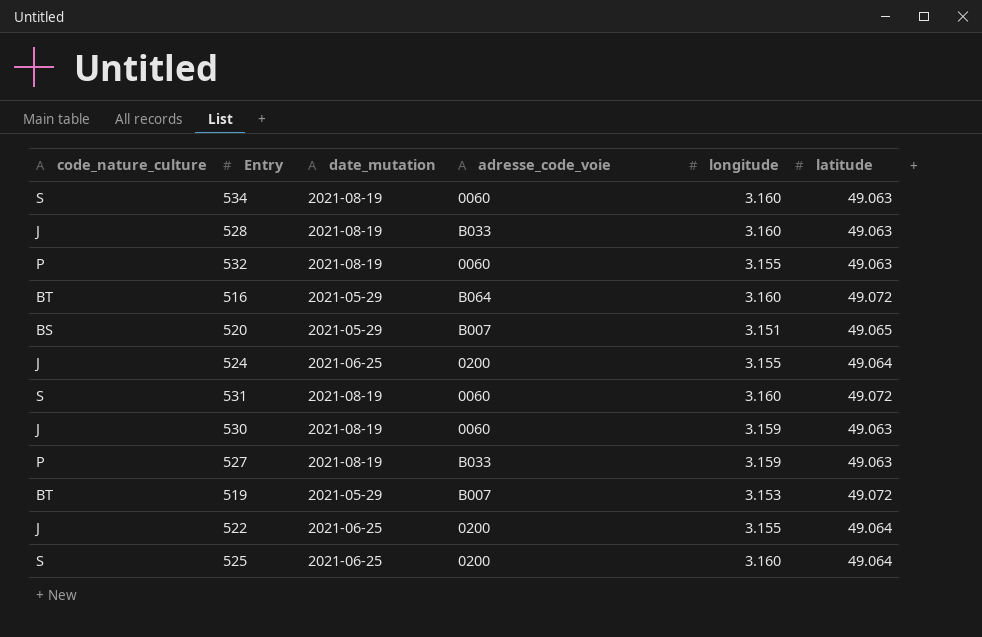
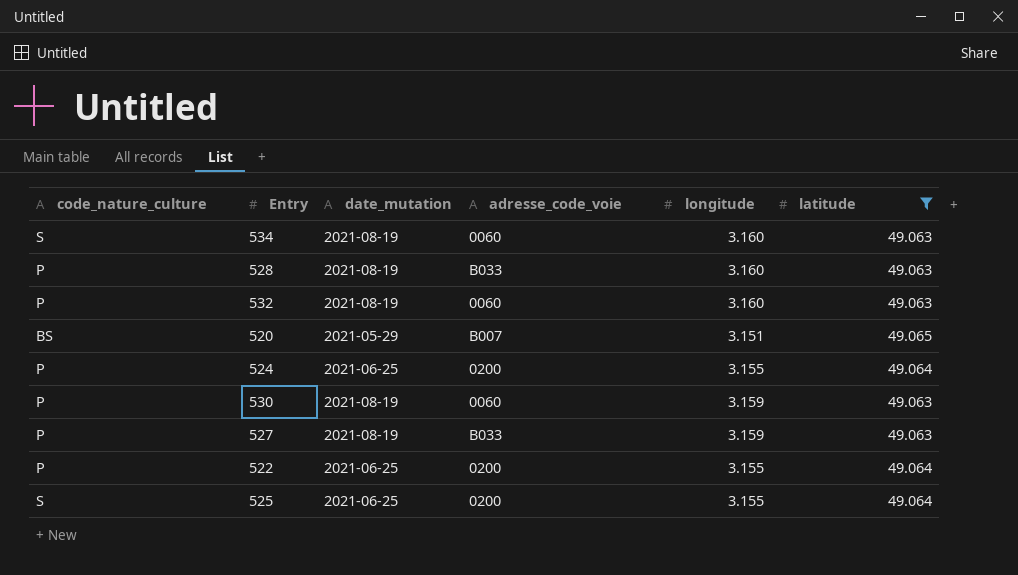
filter: none -> latitude != 49.072
528 | code_nature_culture: J -> P
532 | longitude: 3.155 -> 3.160
524 | code_nature_culture: J -> P
530 | code_nature_culture: J -> P
522 | code_nature_culture: J -> P
525 | longitude: 3.160 -> 3.155

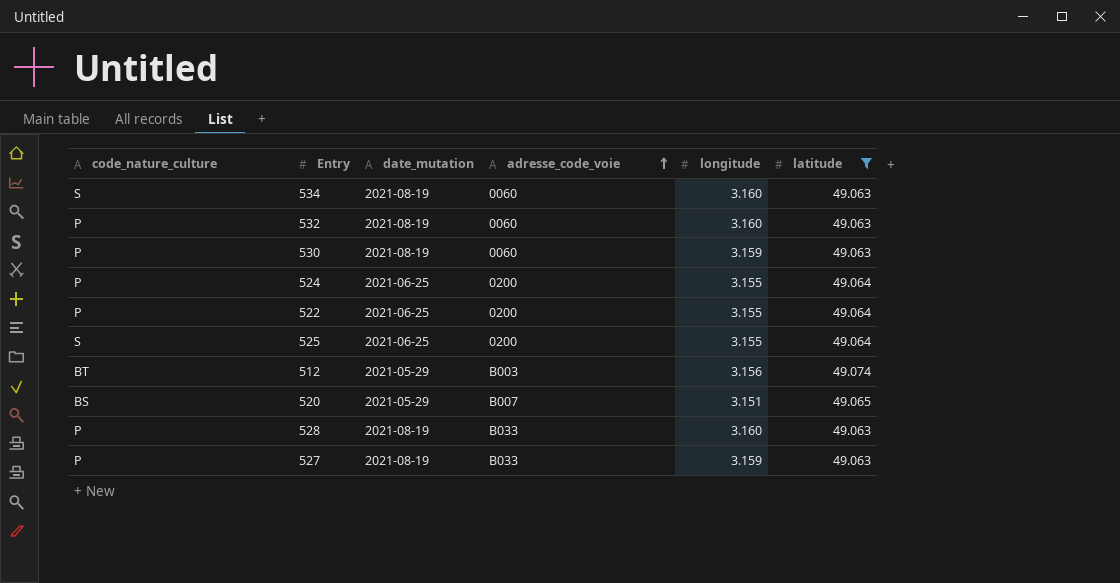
row order: none -> adresse_code_voie ascending
row 512: none -> BT | 2021-05-29 | B003 | 3.156 | 49.074

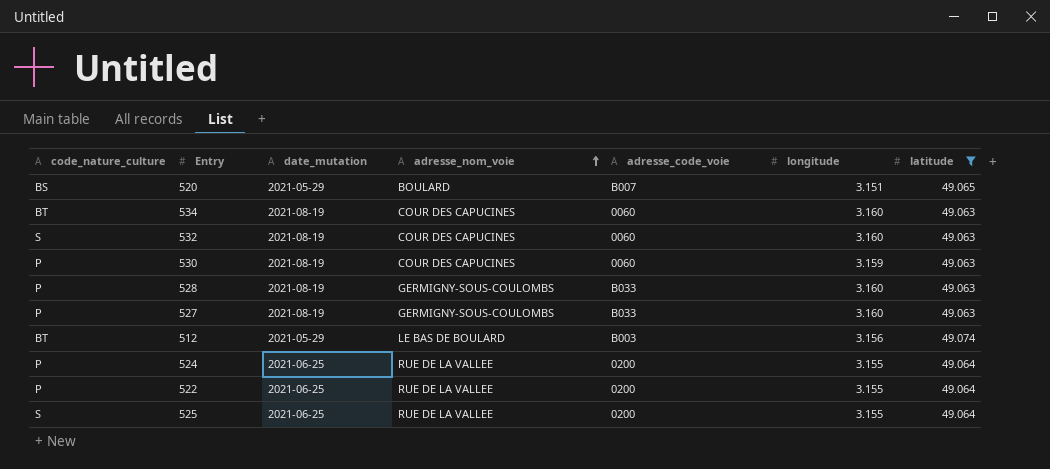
row order: adresse_code_voie ascending -> adresse_nom_voie ascending
column adresse_nom_voie | position: none -> 4
534 | code_nature_culture: S -> BT
532 | code_nature_culture: P -> S
527 | longitude: 3.159 -> 3.160

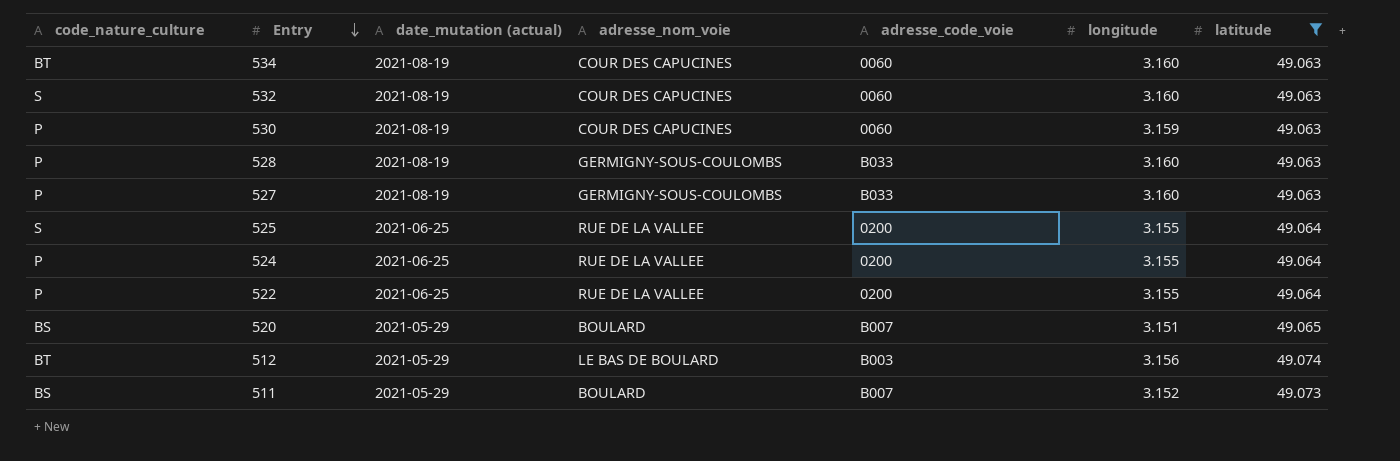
row order: adresse_nom_voie ascending -> Entry descending
column name: date_mutation -> date_mutation (actual)
row 511: none -> BS | 2021-05-29 | BOULARD | B007 | 3.152 | 49.073

